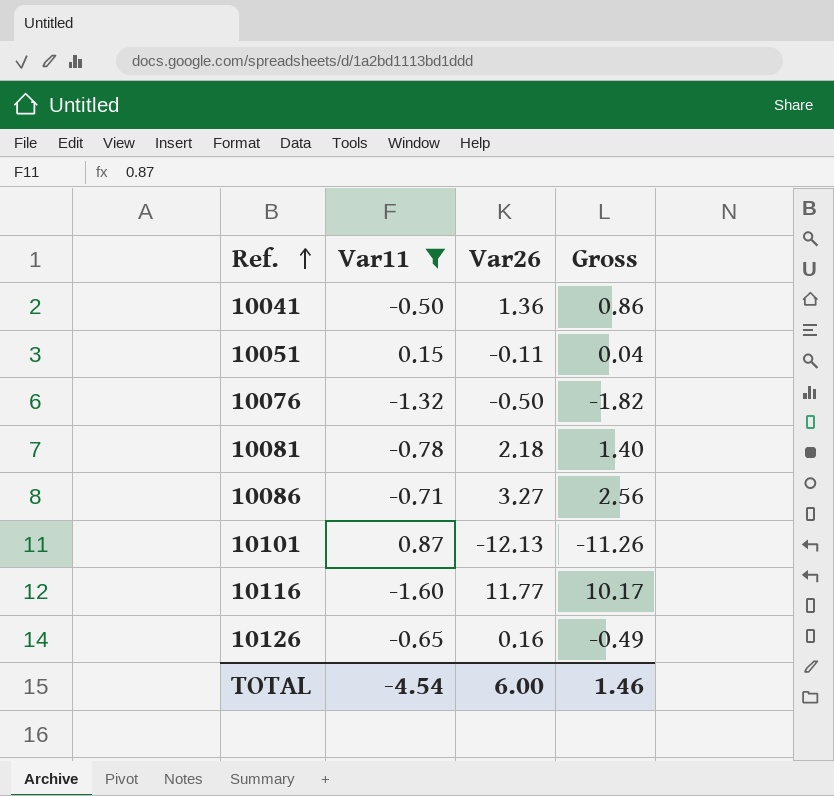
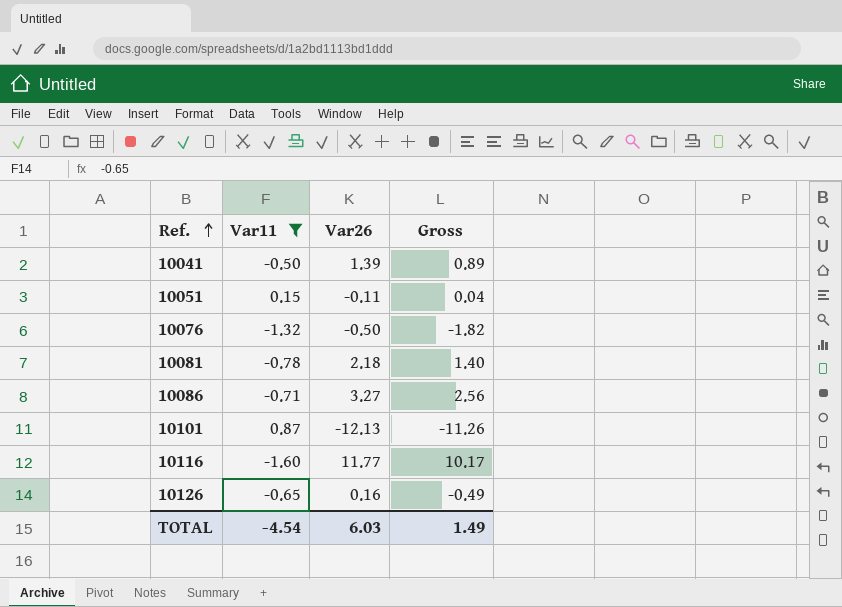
10041 | Var26: 1.36 -> 1.39
10041 | Gross: 0.86 -> 0.89
TOTAL | Var26: 6.00 -> 6.03
TOTAL | Gross: 1.46 -> 1.49

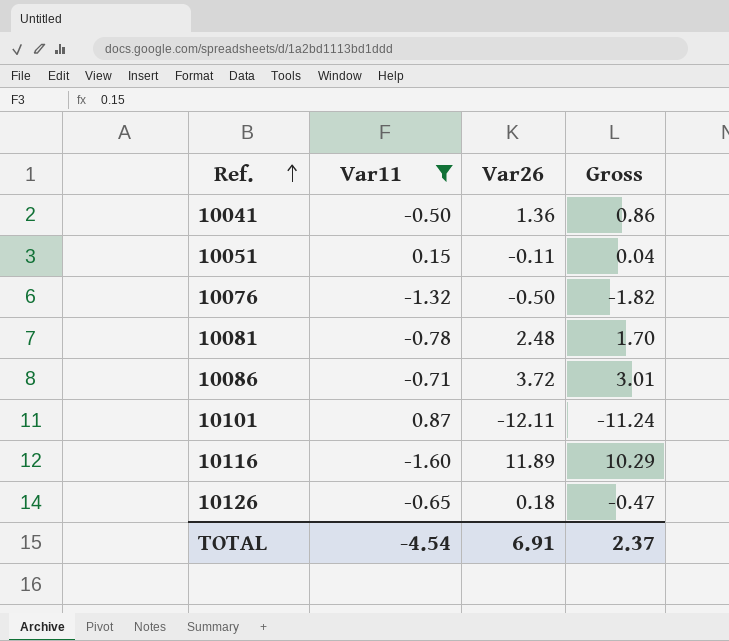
10041 | Var26: 1.39 -> 1.36
10041 | Gross: 0.89 -> 0.86
10081 | Var26: 2.18 -> 2.48
10081 | Gross: 1.40 -> 1.70
10086 | Var26: 3.27 -> 3.72
10086 | Gross: 2.56 -> 3.01
10101 | Var26: -12.13 -> -12.11
10101 | Gross: -11.26 -> -11.24
10116 | Var26: 11.77 -> 11.89
10116 | Gross: 10.17 -> 10.29
10126 | Var26: 0.16 -> 0.18
10126 | Gross: -0.49 -> -0.47
TOTAL | Var26: 6.03 -> 6.91
TOTAL | Gross: 1.49 -> 2.37

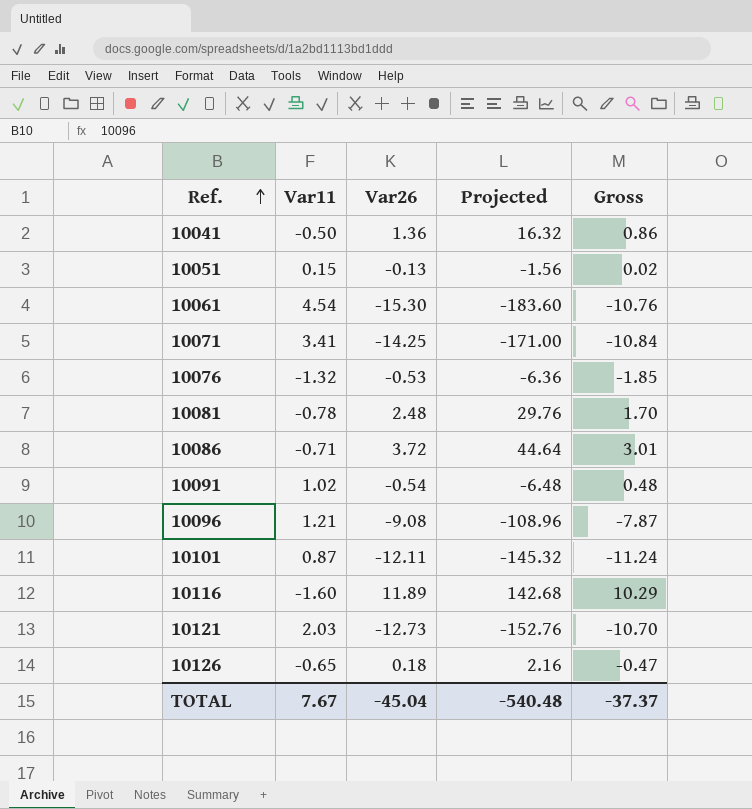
filter: Var11 <= 0.87 -> none
column Projected | formula: none -> [Var26] * 12
10051 | Var26: -0.11 -> -0.13
10051 | Gross: 0.04 -> 0.02
10076 | Var26: -0.50 -> -0.53
10076 | Gross: -1.82 -> -1.85
TOTAL | Var11: -4.54 -> 7.67
TOTAL | Var26: 6.91 -> -45.04
TOTAL | Gross: 2.37 -> -37.37

